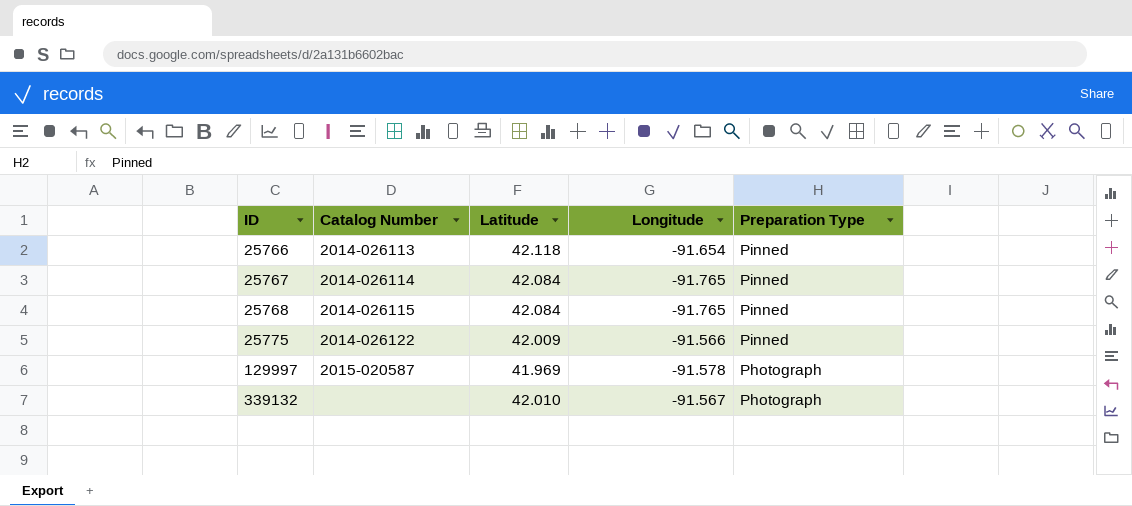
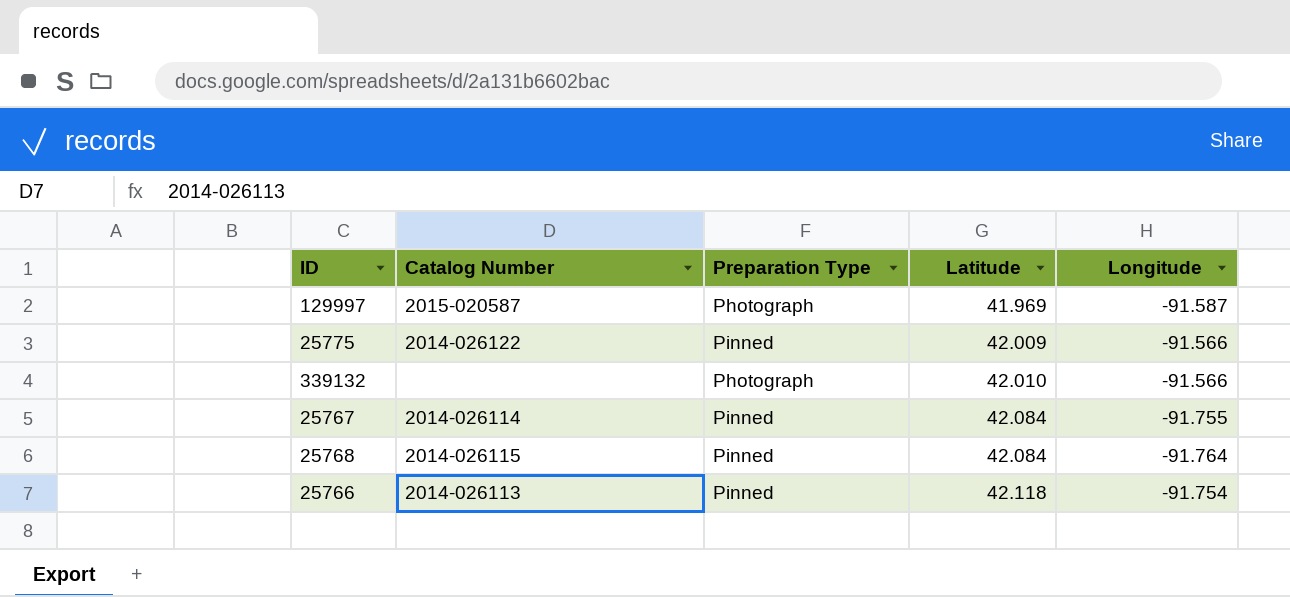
row order: ID ascending -> Latitude ascending
column Preparation Type | position: 5 -> 3
129997 | Longitude: -91.578 -> -91.587
339132 | Longitude: -91.567 -> -91.566
25767 | Longitude: -91.765 -> -91.755
25768 | Longitude: -91.765 -> -91.764
25766 | Longitude: -91.654 -> -91.754

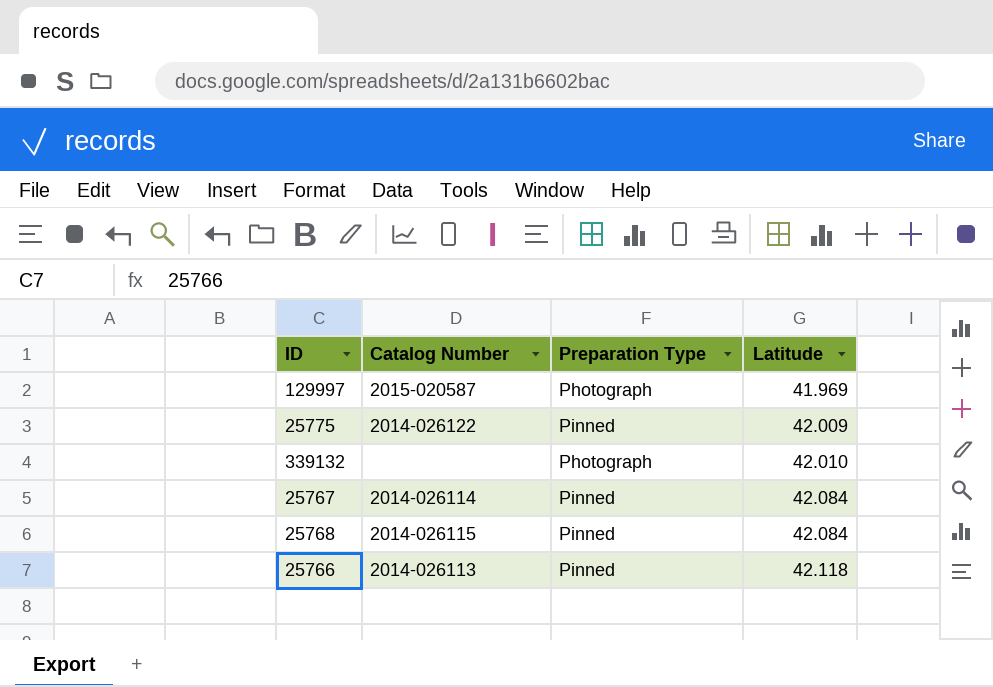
column Longitude | position: 5 -> none

